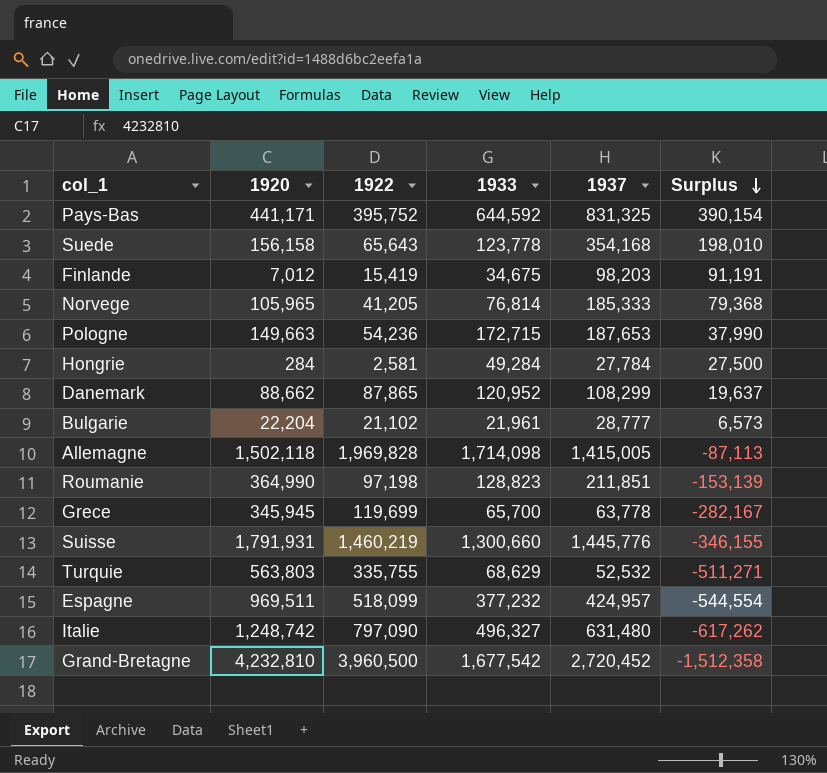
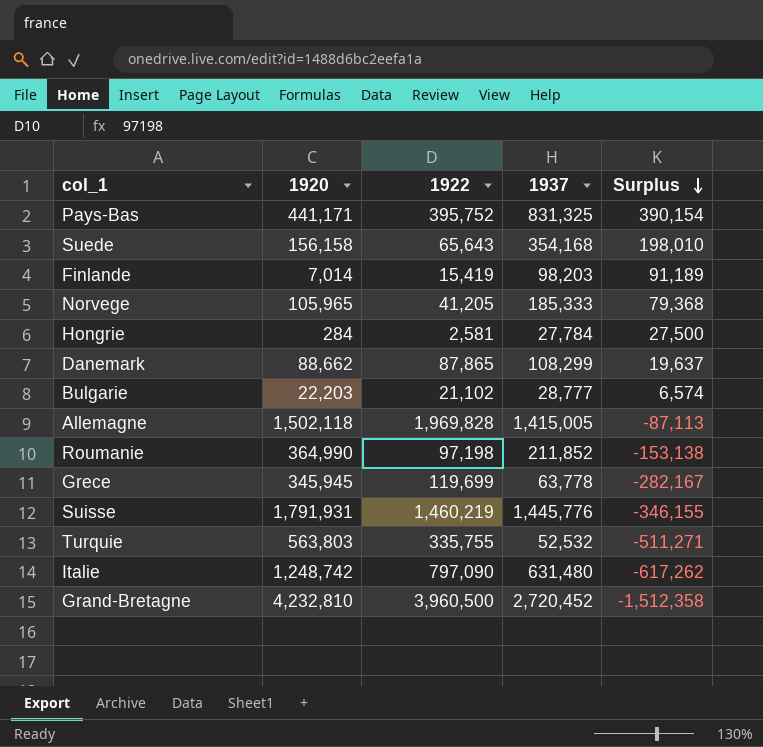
column 1933 | position: 4 -> none
row Pologne: 149,663 | 54,236 | 172,715 | 187,653 | 37,990 -> none
row Espagne: 969,511 | 518,099 | 377,232 | 424,957 | -544,554 -> none
Finlande | 1920: 7,012 -> 7,014
Finlande | Surplus: 91,191 -> 91,189
Bulgarie | 1920: 22,204 -> 22,203
Bulgarie | Surplus: 6,573 -> 6,574
Roumanie | 1937: 211,851 -> 211,852
Roumanie | Surplus: -153,139 -> -153,138

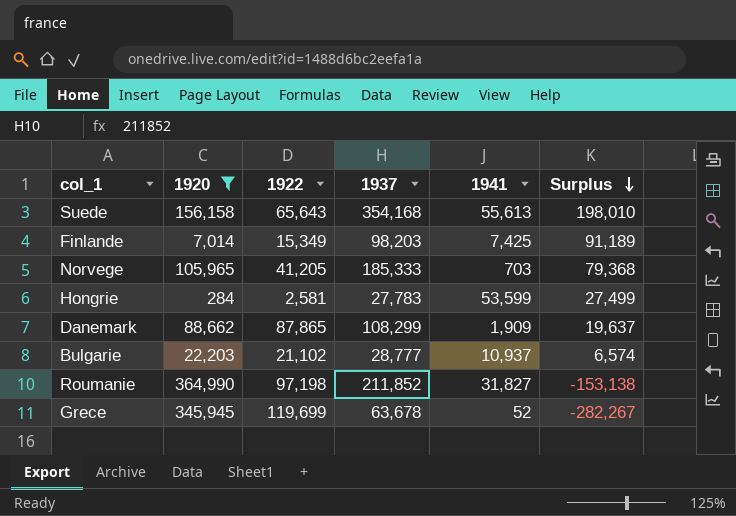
filter: none -> 1920 <= 364,990
column 1941 | position: none -> 5
Finlande | 1922: 15,419 -> 15,349
Hongrie | 1937: 27,784 -> 27,783
Hongrie | Surplus: 27,500 -> 27,499
Grece | 1937: 63,778 -> 63,678
Grece | Surplus: -282,167 -> -282,267

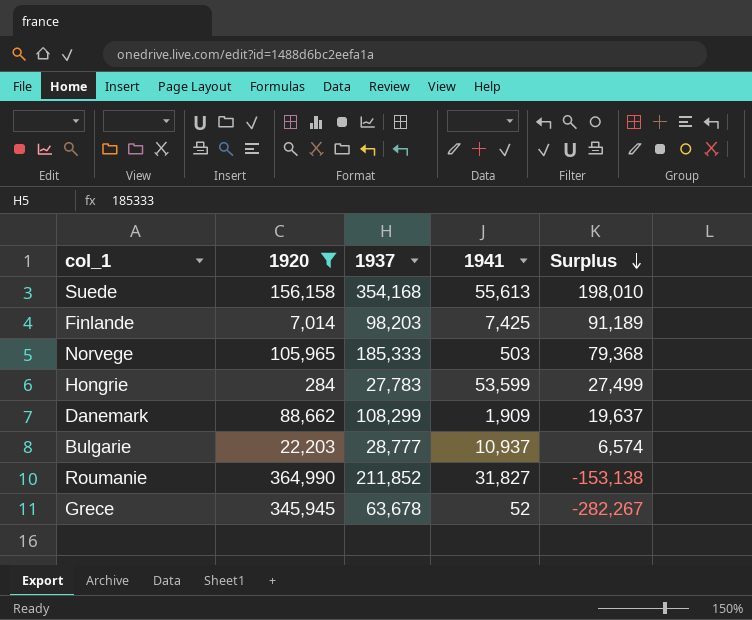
column 1922 | position: 3 -> none
Norvege | 1941: 703 -> 503

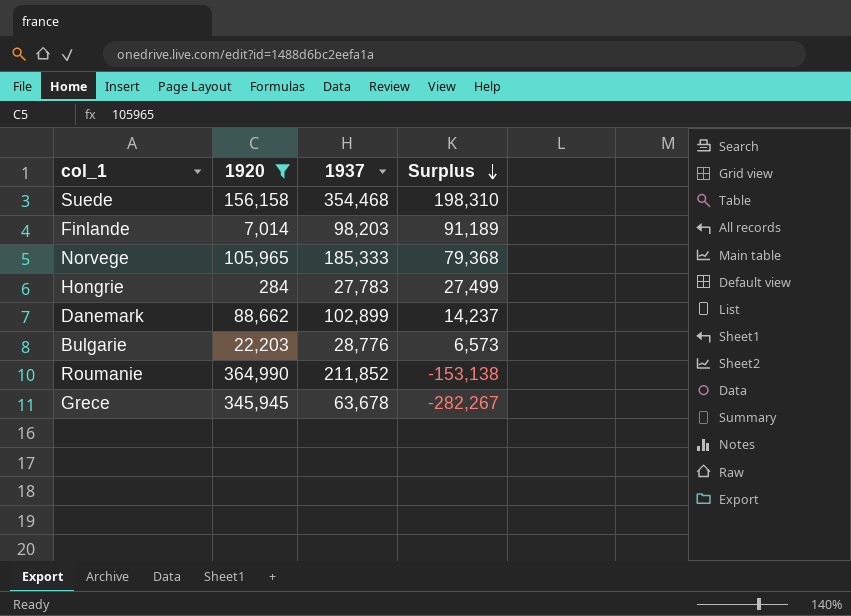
column 1941 | position: 4 -> none
Suede | 1937: 354,168 -> 354,468
Suede | Surplus: 198,010 -> 198,310
Danemark | 1937: 108,299 -> 102,899
Danemark | Surplus: 19,637 -> 14,237
Bulgarie | 1937: 28,777 -> 28,776
Bulgarie | Surplus: 6,574 -> 6,573

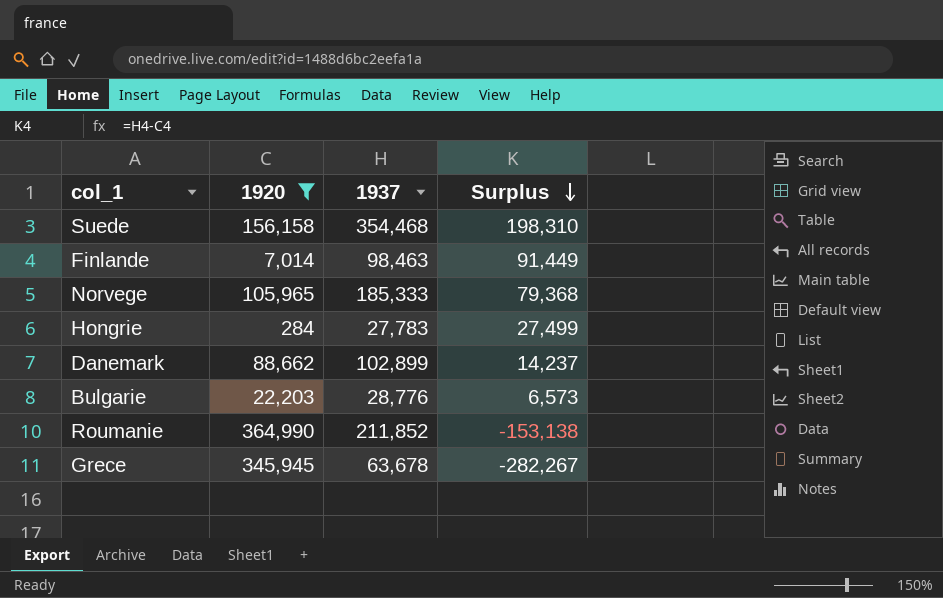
Finlande | 1937: 98,203 -> 98,463
Finlande | Surplus: 91,189 -> 91,449

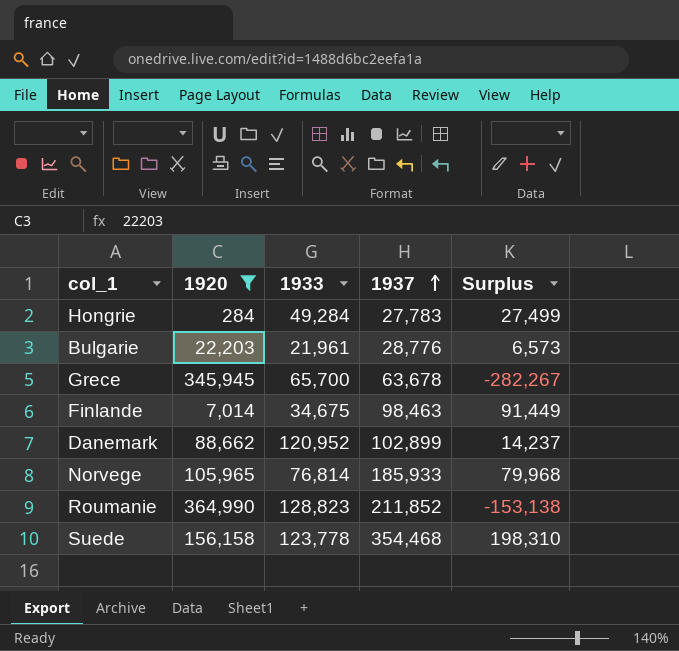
row order: Surplus descending -> 1937 ascending
column 1933 | position: none -> 3
Norvege | 1937: 185,333 -> 185,933
Norvege | Surplus: 79,368 -> 79,968

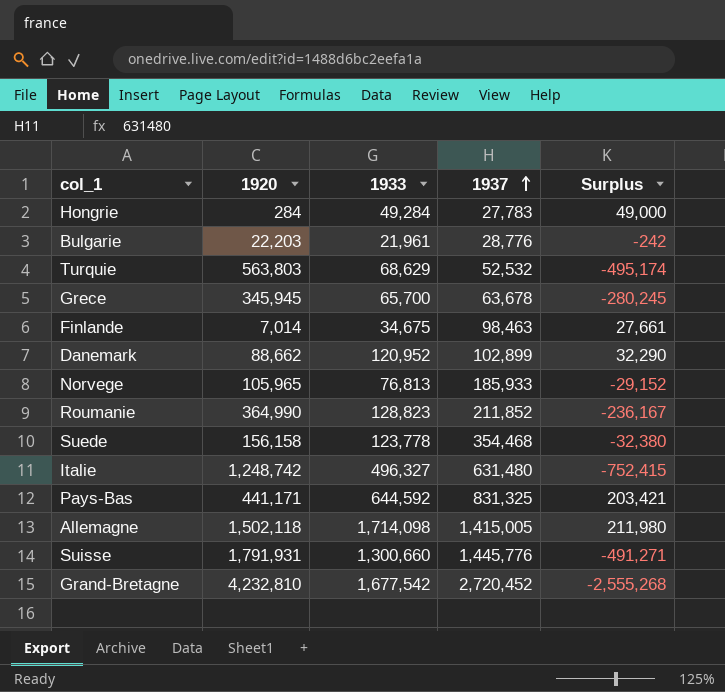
filter: 1920 <= 364,990 -> none
column Surplus | formula: [1937] - [1920] -> [1933] - [1920]
Norvege | 1933: 76,814 -> 76,813

